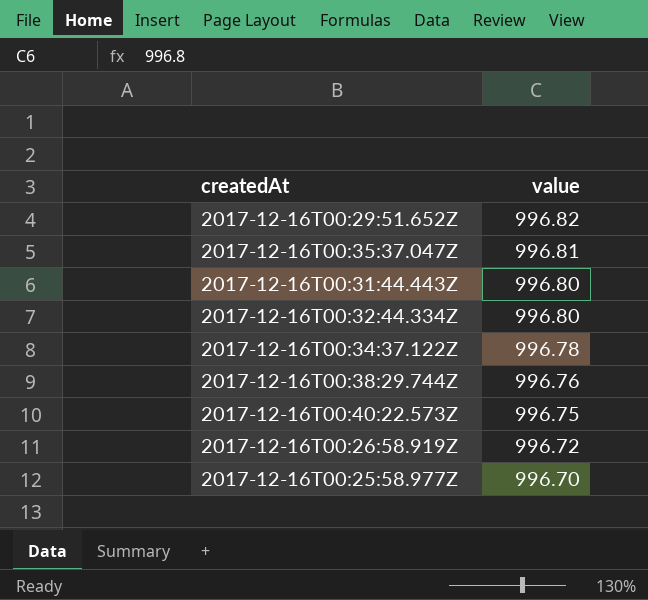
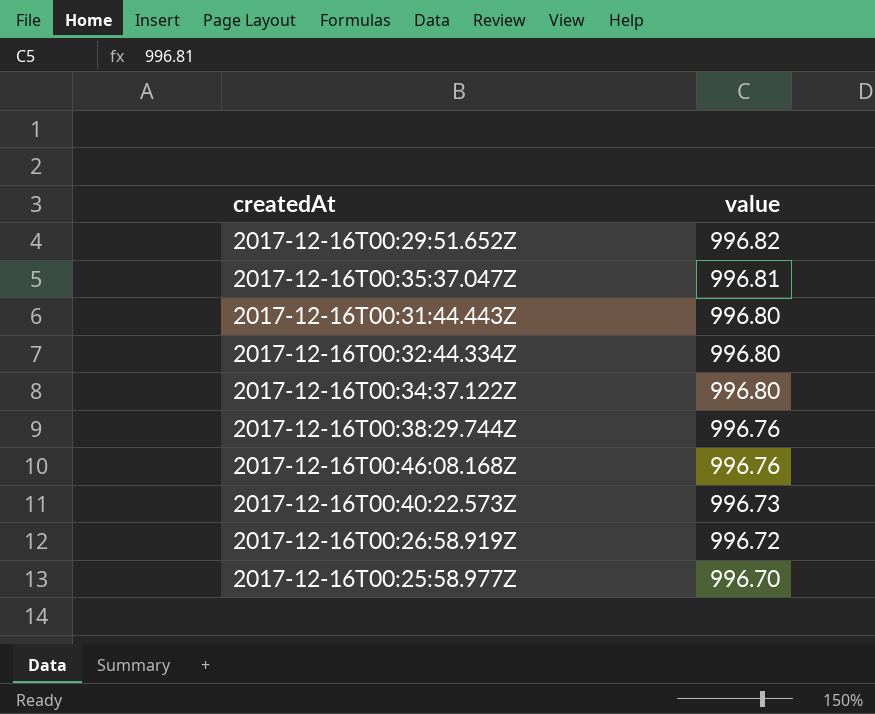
2017-12-16T00:34:37.122Z | value: 996.78 -> 996.80
row 2017-12-16T00:46:08.168Z: none -> 996.76
2017-12-16T00:40:22.573Z | value: 996.75 -> 996.73

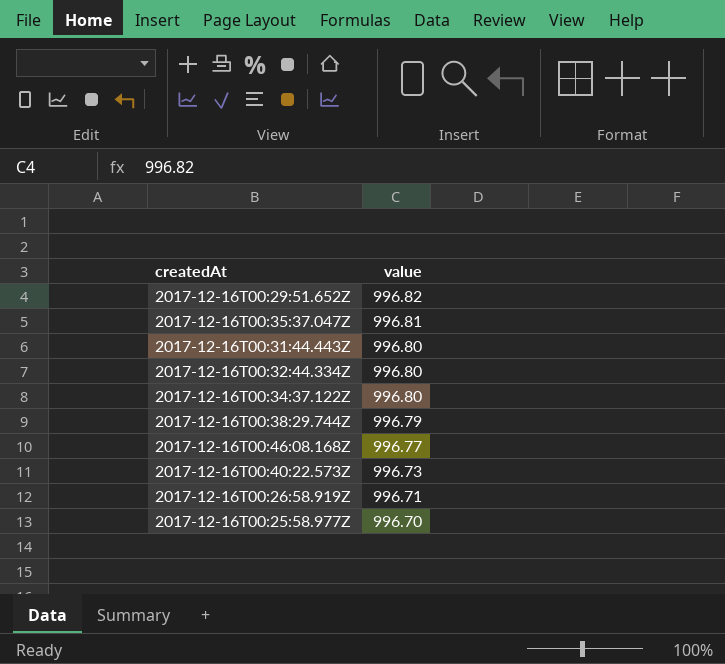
2017-12-16T00:38:29.744Z | value: 996.76 -> 996.79
2017-12-16T00:46:08.168Z | value: 996.76 -> 996.77
2017-12-16T00:26:58.919Z | value: 996.72 -> 996.71

